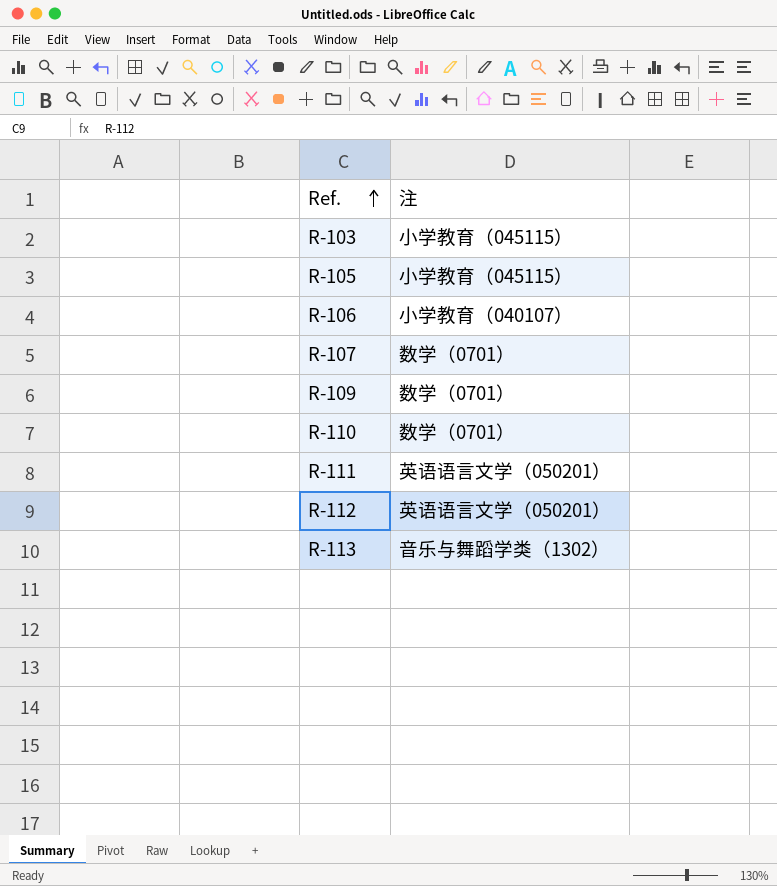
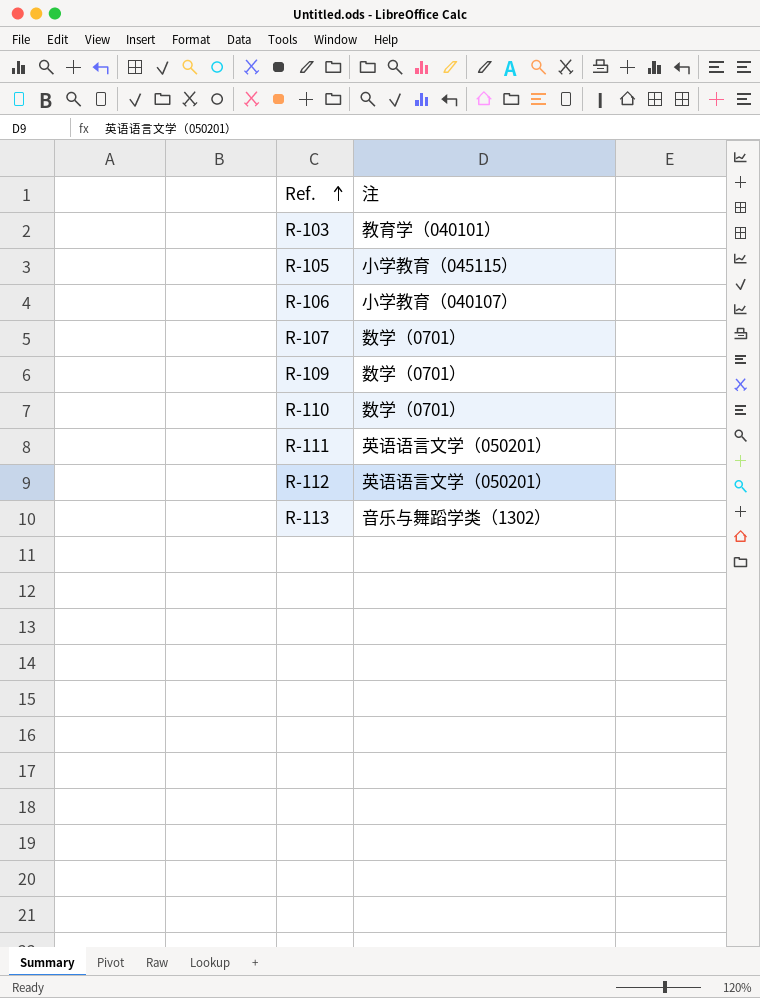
R-103 | 注: 小学教育（045115） -> 教育学（040101）

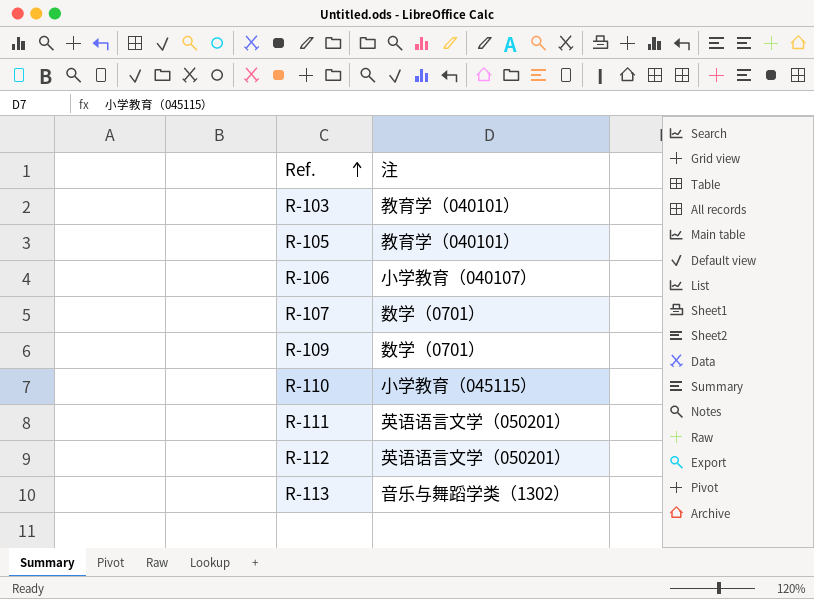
R-105 | 注: 小学教育（045115） -> 教育学（040101）
R-110 | 注: 数学（0701） -> 小学教育（045115）

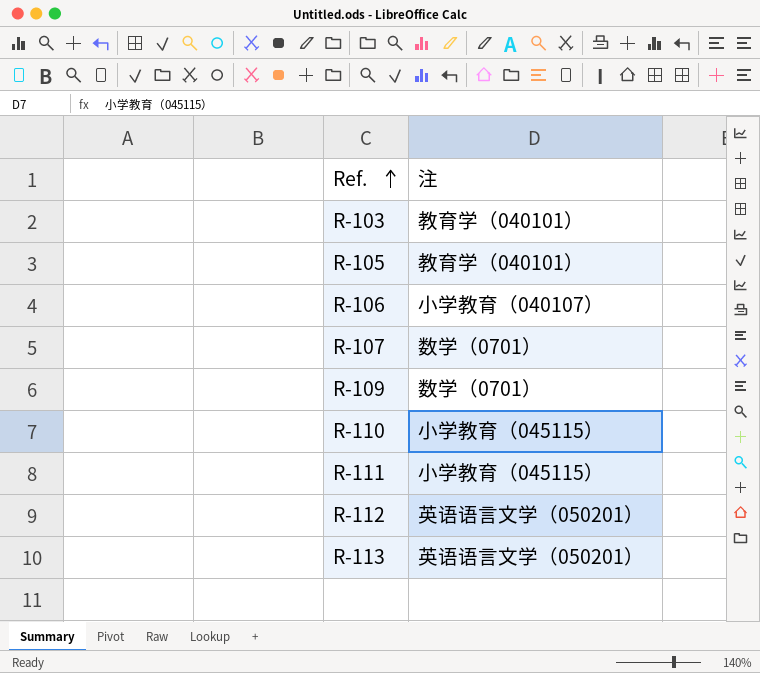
R-111 | 注: 英语语言文学（050201） -> 小学教育（045115）
R-113 | 注: 音乐与舞蹈学类（1302） -> 英语语言文学（050201）

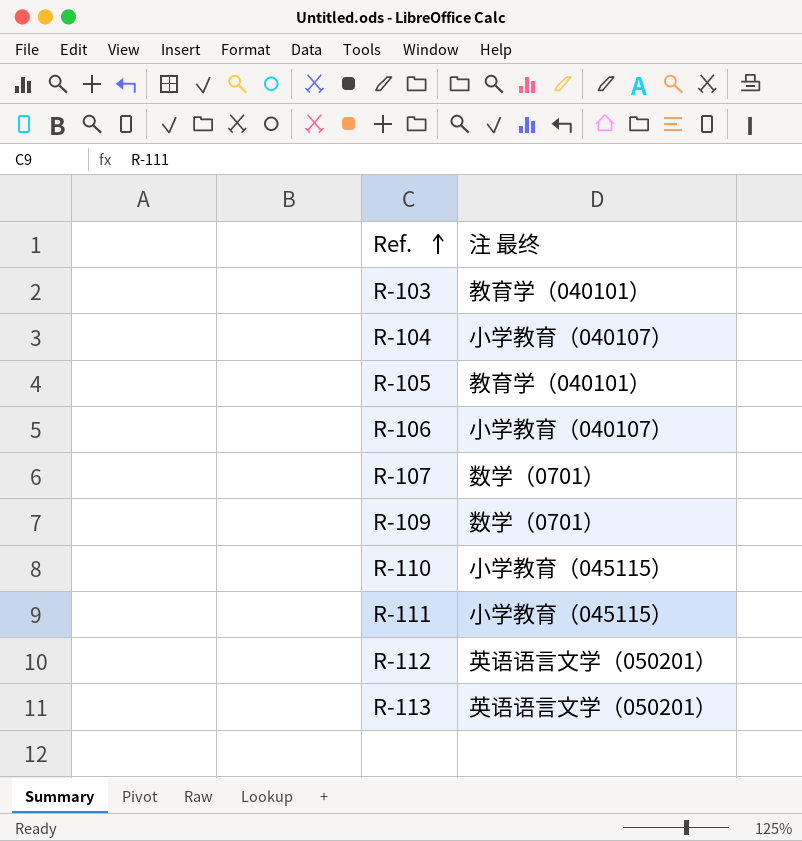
column name: 注 -> 注 最终
row R-104: none -> 小学教育（040107）

